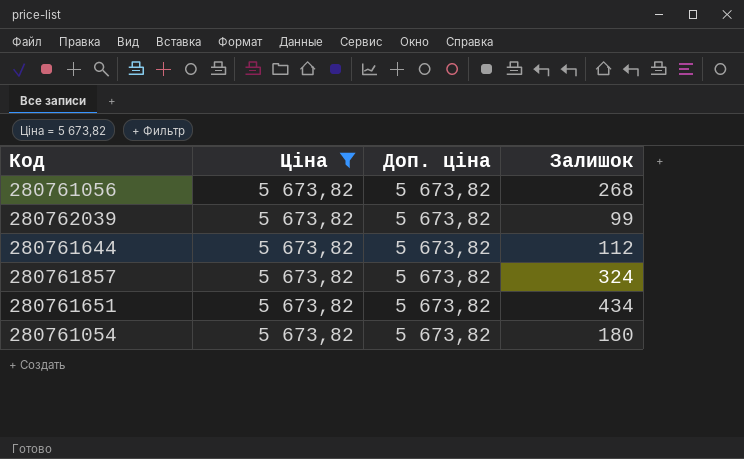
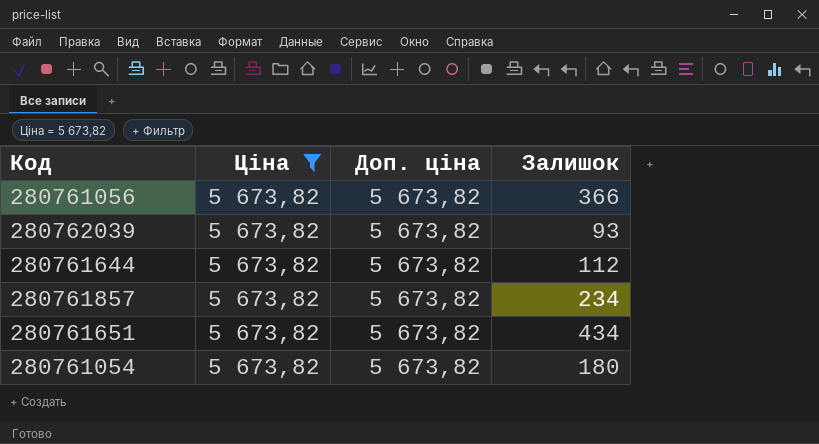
280761056 | Залишок: 268 -> 366
280762039 | Залишок: 99 -> 93
280761857 | Залишок: 324 -> 234

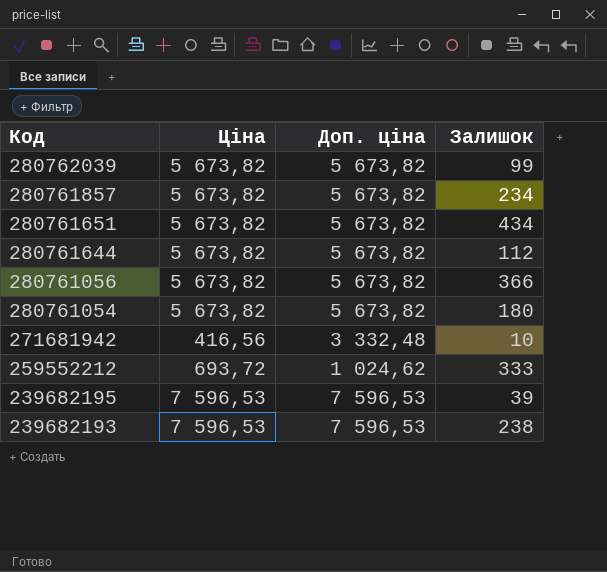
filter: Ціна = 5 673,82 -> none
row order: none -> Код descending
280762039 | Залишок: 93 -> 99

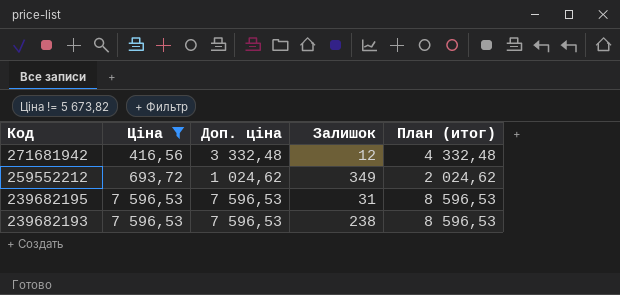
filter: none -> Ціна != 5 673,82
column План (итог) | formula: none -> [Доп. ціна] + 1000
271681942 | Залишок: 10 -> 12
259552212 | Залишок: 333 -> 349
239682195 | Залишок: 39 -> 31

